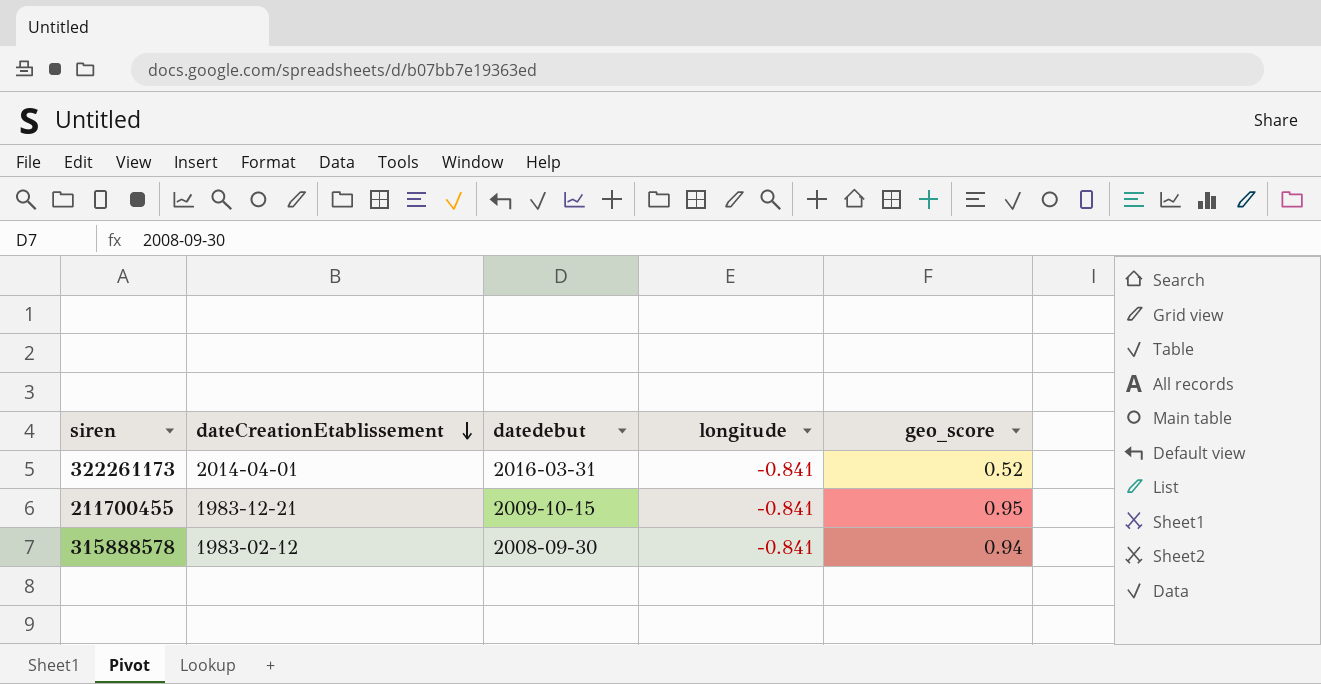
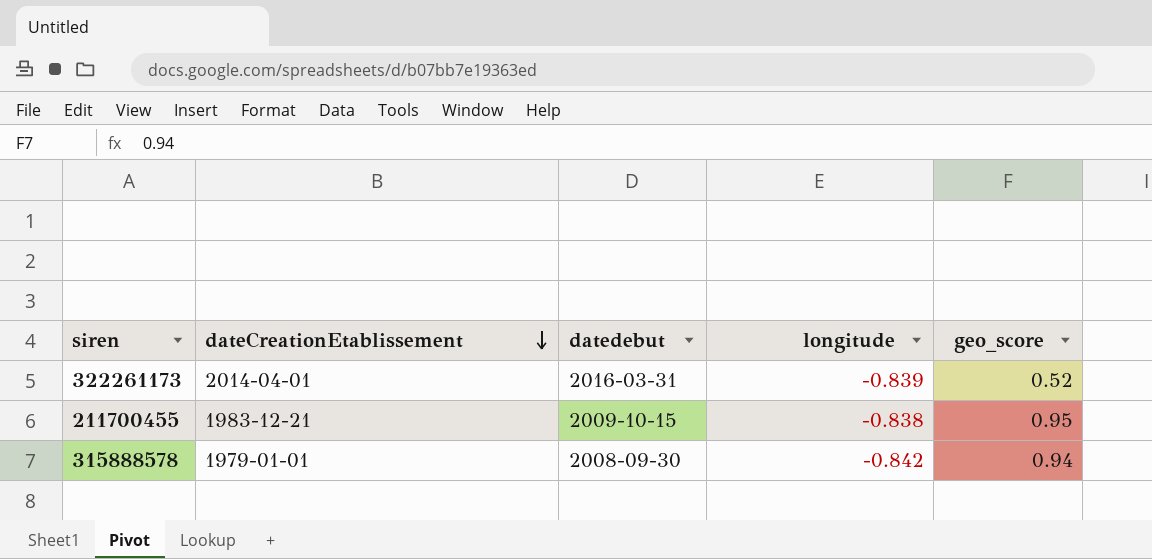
322261173 | longitude: -0.841 -> -0.839
211700455 | longitude: -0.841 -> -0.838
315888578 | dateCreationEtablissement: 1983-02-12 -> 1979-01-01
315888578 | longitude: -0.841 -> -0.842

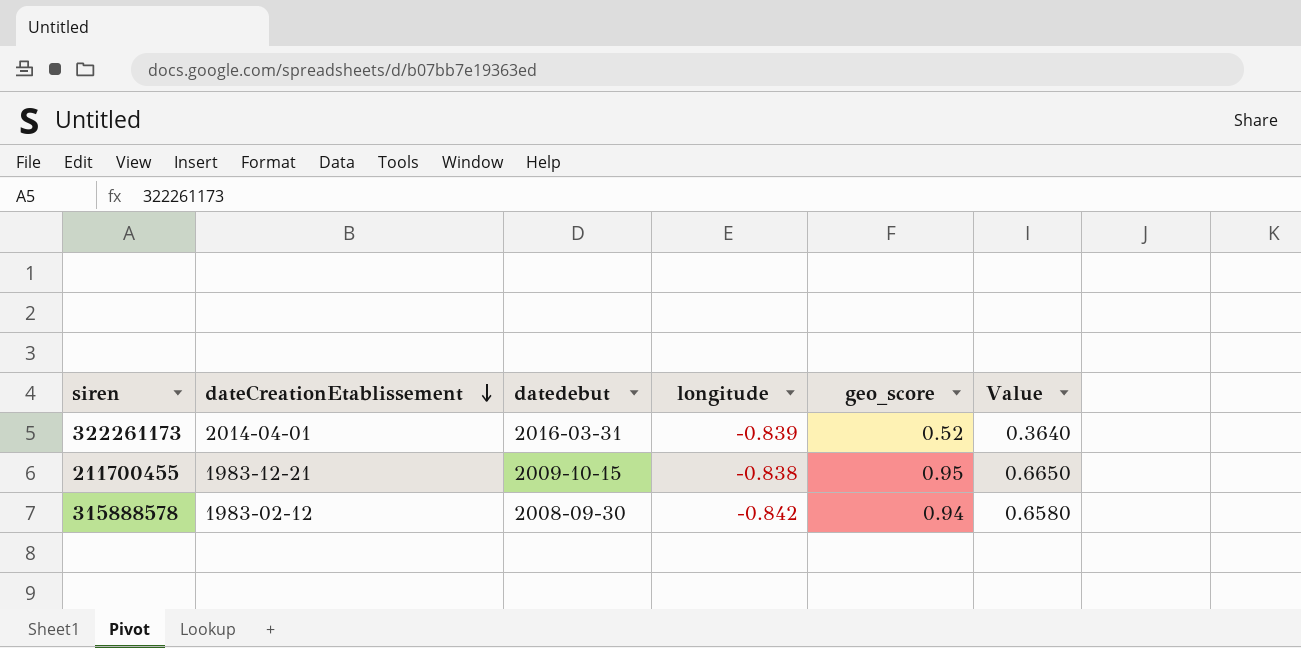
column Value | formula: none -> [geo_score] * 0.7
315888578 | dateCreationEtablissement: 1979-01-01 -> 1983-02-12

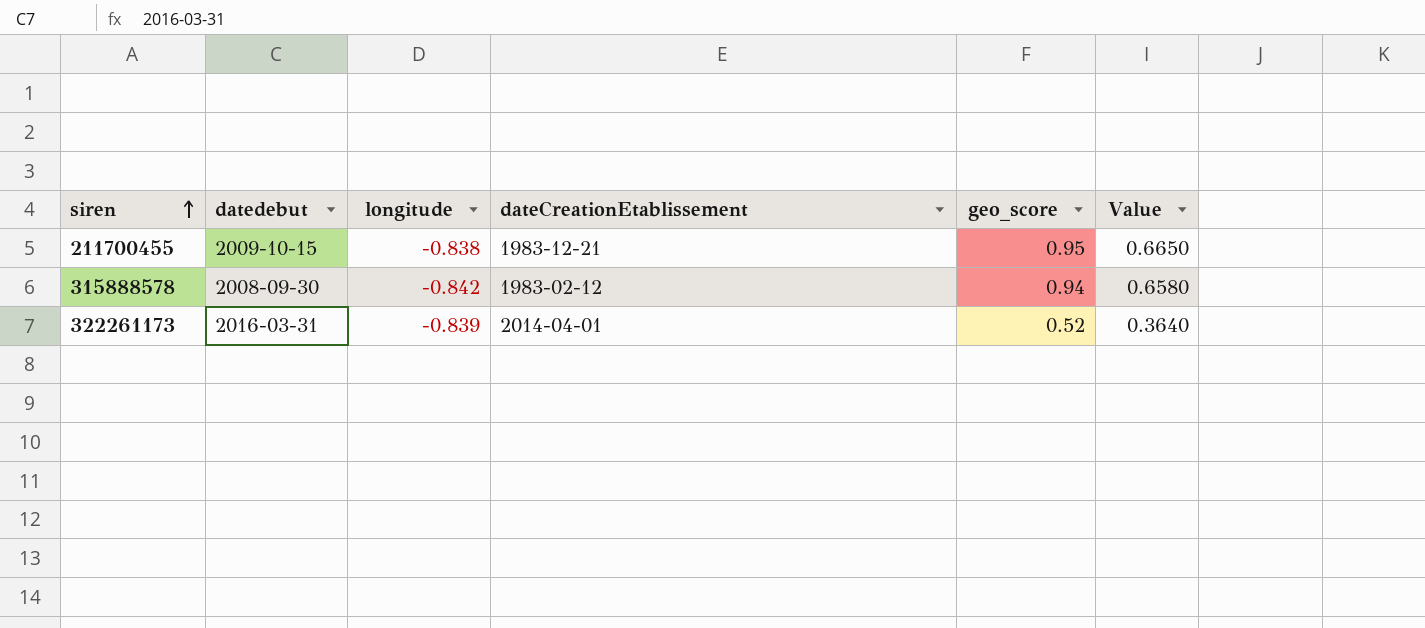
row order: dateCreationEtablissement descending -> siren ascending
column dateCreationEtablissement | position: 2 -> 4

